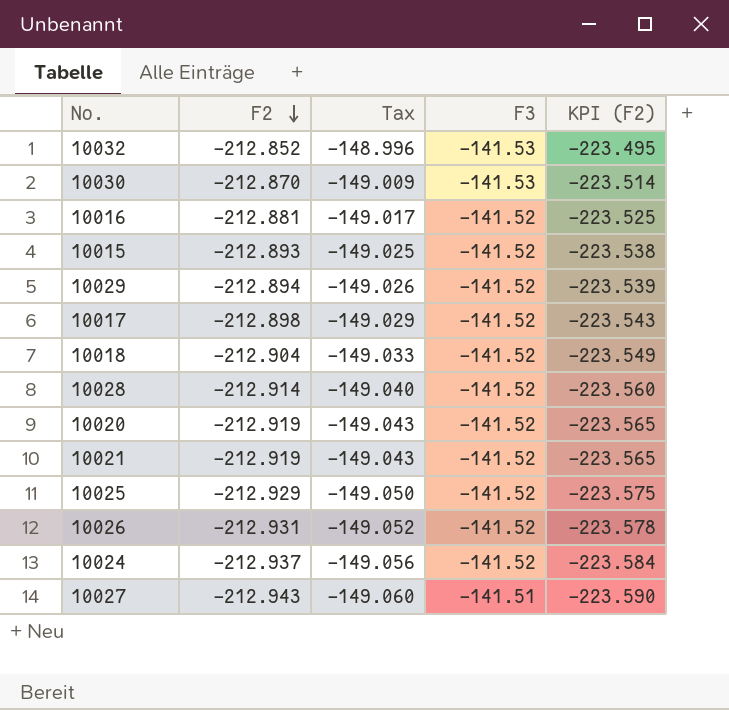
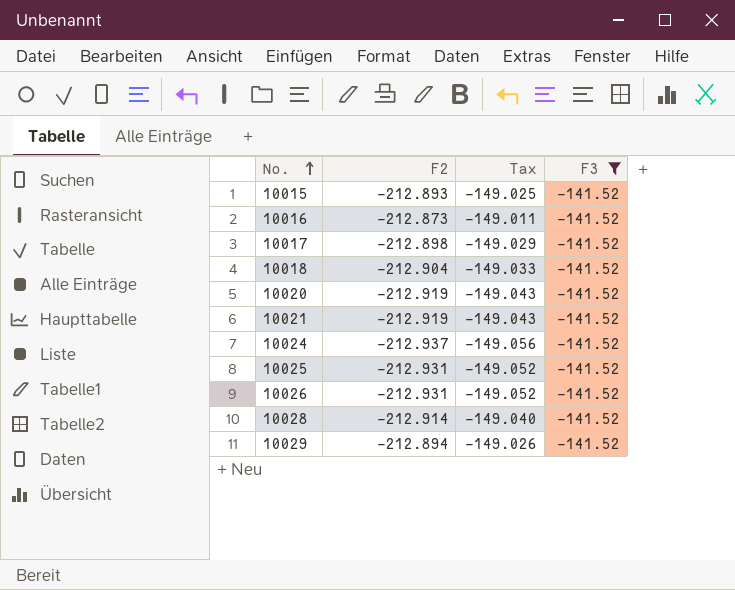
filter: none -> F3 = -141.52
row order: F2 descending -> No. ascending
column KPI (F2) | formula: [F2] * 1.05 -> none
10016 | F2: -212.881 -> -212.873
10016 | Tax: -149.017 -> -149.011
10025 | F2: -212.929 -> -212.931
10025 | Tax: -149.050 -> -149.052

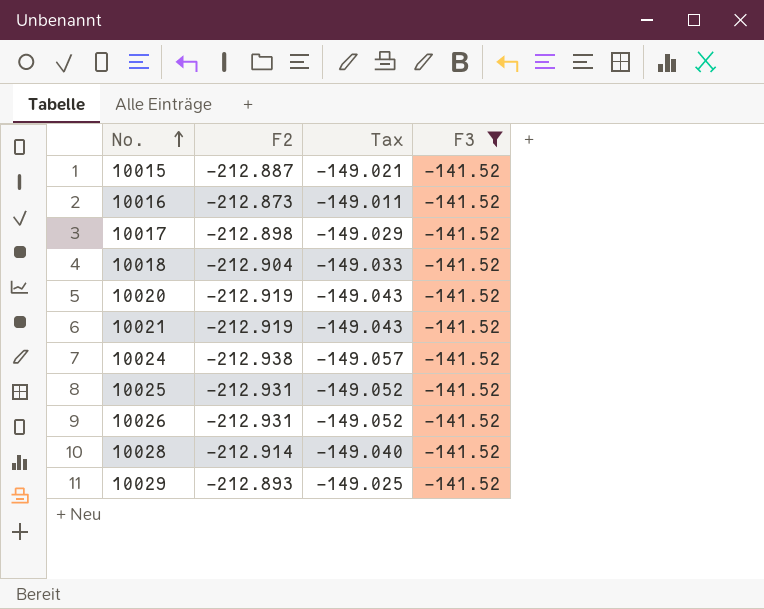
10015 | F2: -212.893 -> -212.887
10015 | Tax: -149.025 -> -149.021
10024 | F2: -212.937 -> -212.938
10024 | Tax: -149.056 -> -149.057
10029 | F2: -212.894 -> -212.893
10029 | Tax: -149.026 -> -149.025

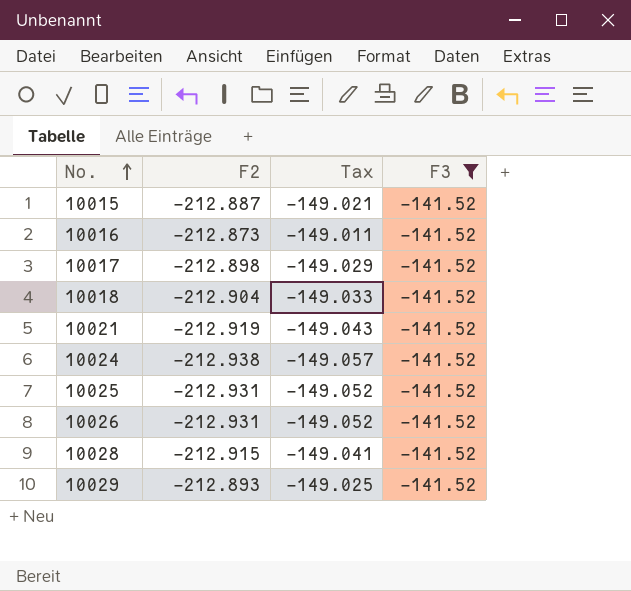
row 10020: -212.919 | -149.043 | -141.52 -> none
10028 | F2: -212.914 -> -212.915
10028 | Tax: -149.040 -> -149.041

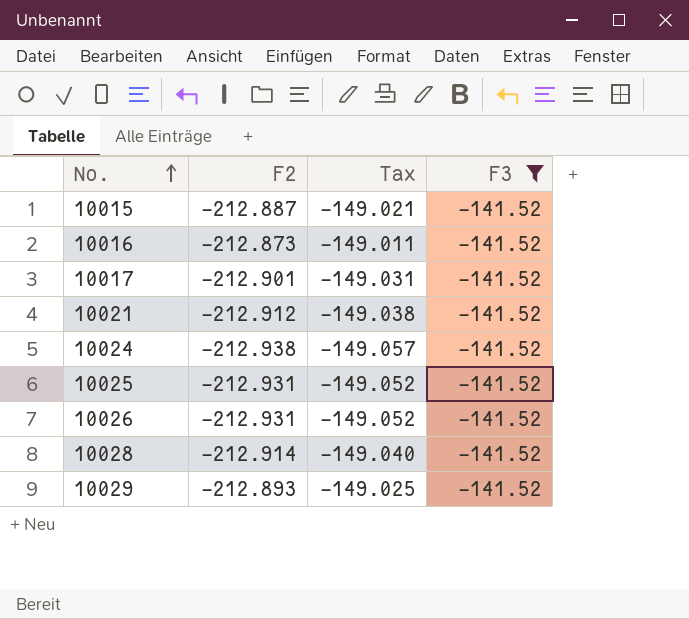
row 10018: -212.904 | -149.033 | -141.52 -> none
10017 | F2: -212.898 -> -212.901
10017 | Tax: -149.029 -> -149.031
10021 | F2: -212.919 -> -212.912
10021 | Tax: -149.043 -> -149.038
10028 | F2: -212.915 -> -212.914
10028 | Tax: -149.041 -> -149.040

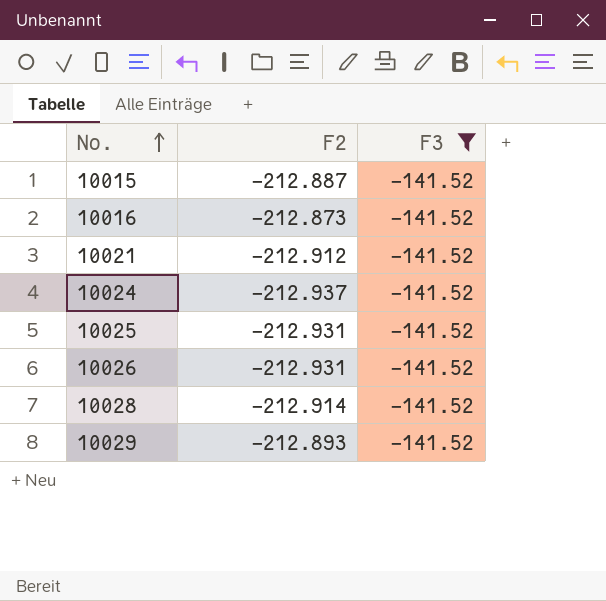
column Tax | formula: [F2] * 0.7 -> none
row 10017: -212.901 | -149.031 | -141.52 -> none
10024 | F2: -212.938 -> -212.937

